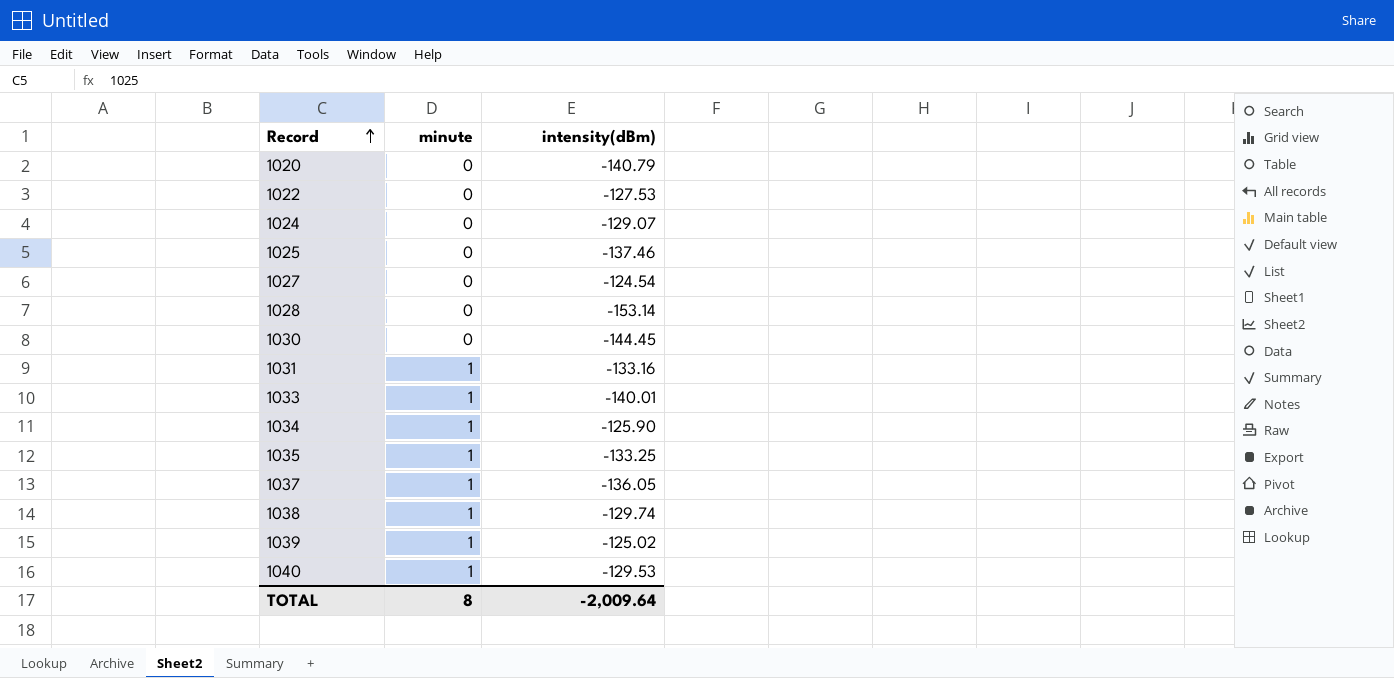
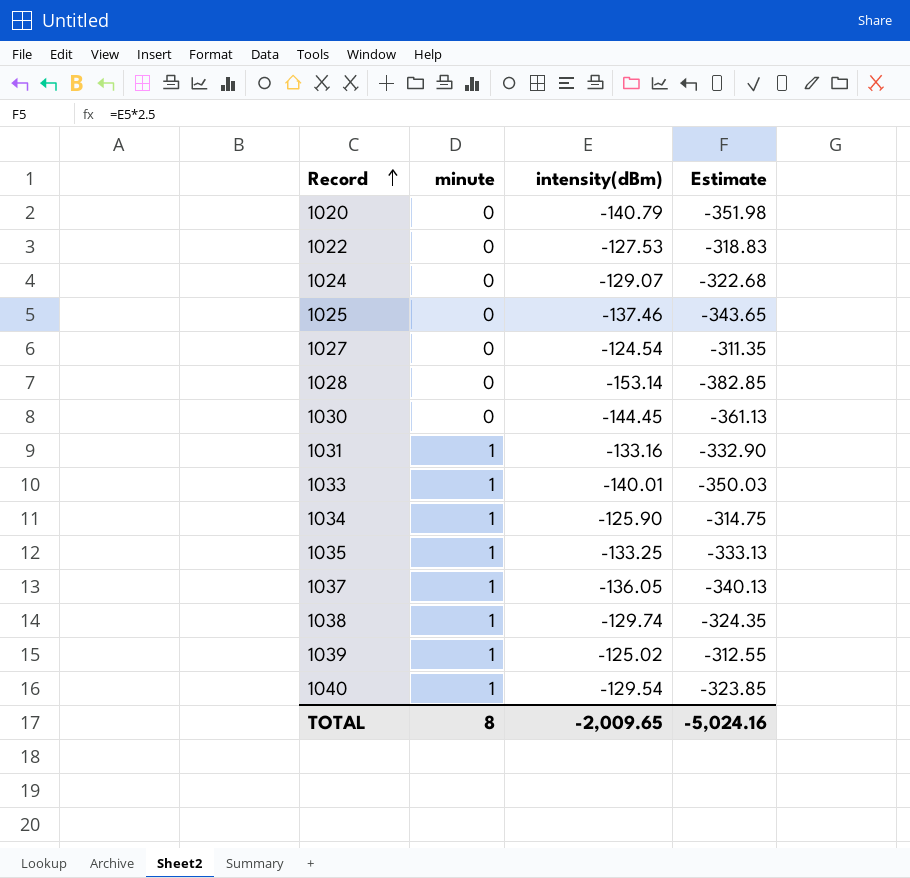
column Estimate | formula: none -> [intensity(dBm)] * 2.5
1040 | intensity(dBm): -129.53 -> -129.54
TOTAL | intensity(dBm): -2,009.64 -> -2,009.65

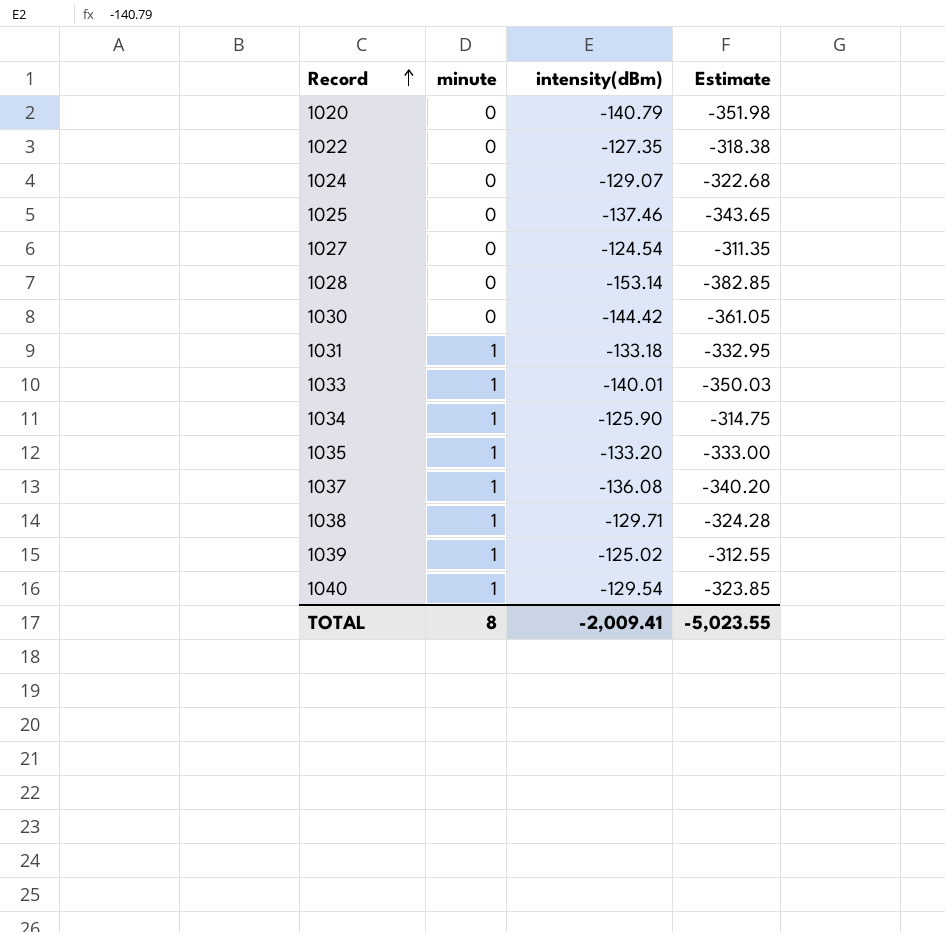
1022 | intensity(dBm): -127.53 -> -127.35
1022 | Estimate: -318.83 -> -318.38
1030 | intensity(dBm): -144.45 -> -144.42
1030 | Estimate: -361.13 -> -361.05
1031 | intensity(dBm): -133.16 -> -133.18
1031 | Estimate: -332.90 -> -332.95
1035 | intensity(dBm): -133.25 -> -133.20
1035 | Estimate: -333.13 -> -333.00
1037 | intensity(dBm): -136.05 -> -136.08
1037 | Estimate: -340.13 -> -340.20
1038 | intensity(dBm): -129.74 -> -129.71
1038 | Estimate: -324.35 -> -324.28
TOTAL | intensity(dBm): -2,009.65 -> -2,009.41
TOTAL | Estimate: -5,024.16 -> -5,023.55

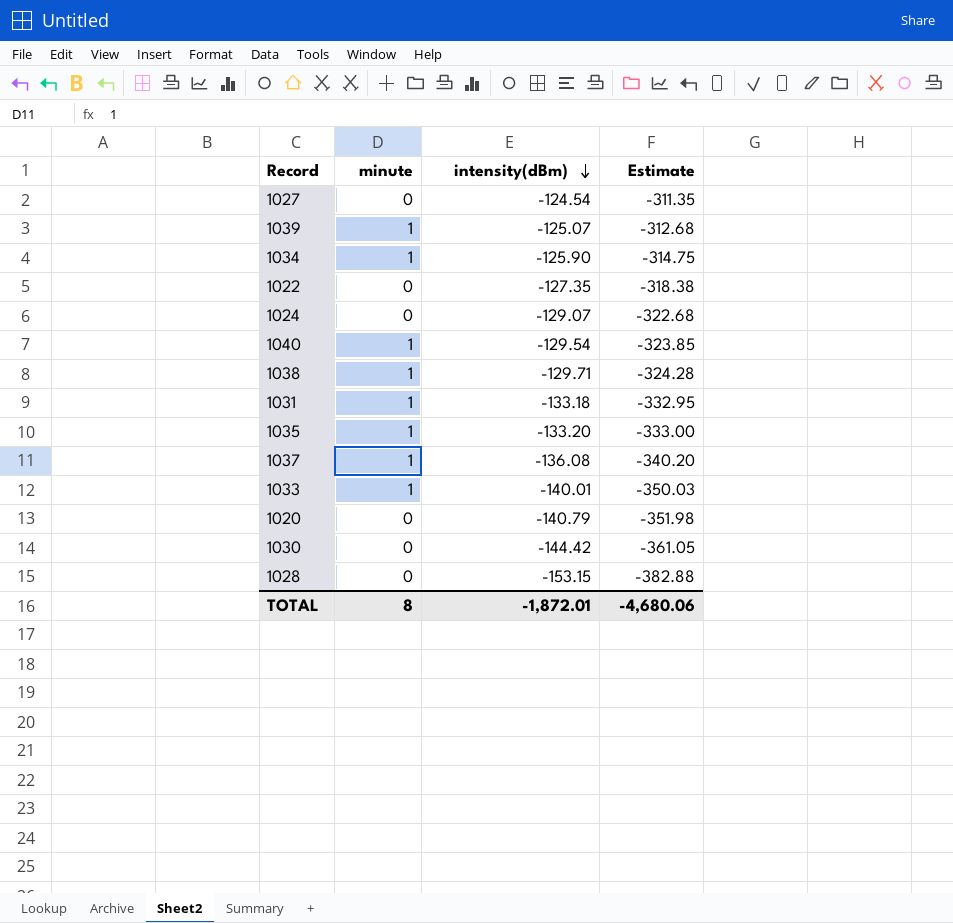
row order: Record ascending -> intensity(dBm) descending
row 1025: 0 | -137.46 | -343.65 -> none
1039 | intensity(dBm): -125.02 -> -125.07
1039 | Estimate: -312.55 -> -312.68
1028 | intensity(dBm): -153.14 -> -153.15
1028 | Estimate: -382.85 -> -382.88
TOTAL | intensity(dBm): -2,009.41 -> -1,872.01
TOTAL | Estimate: -5,023.55 -> -4,680.06

